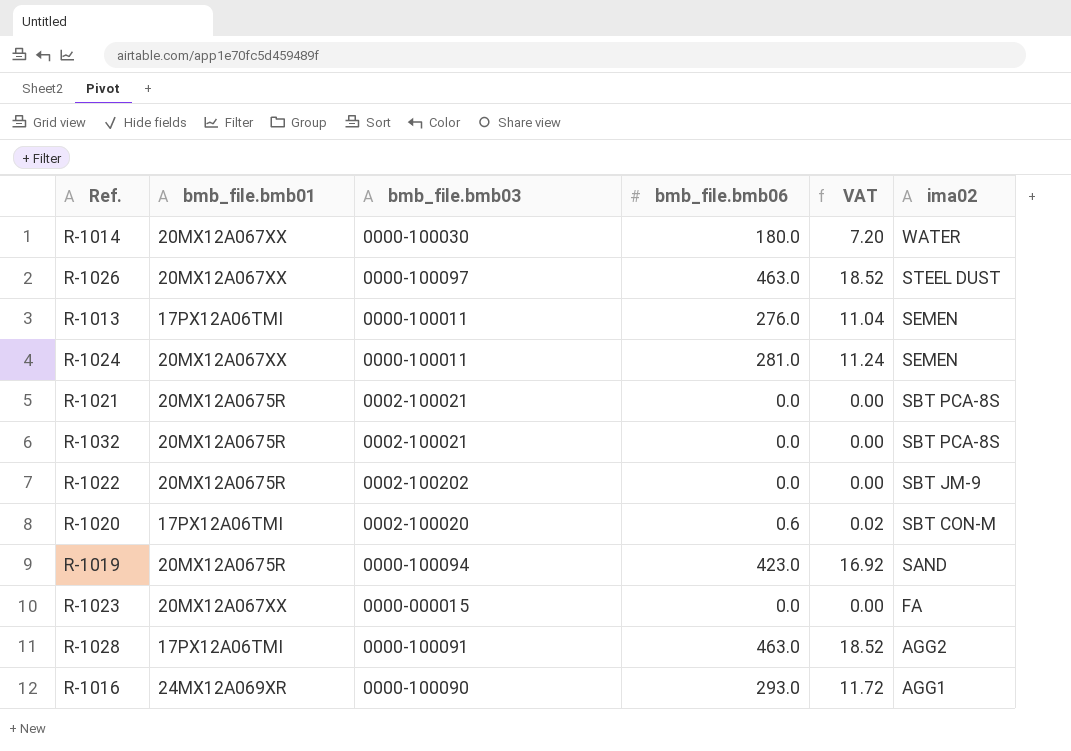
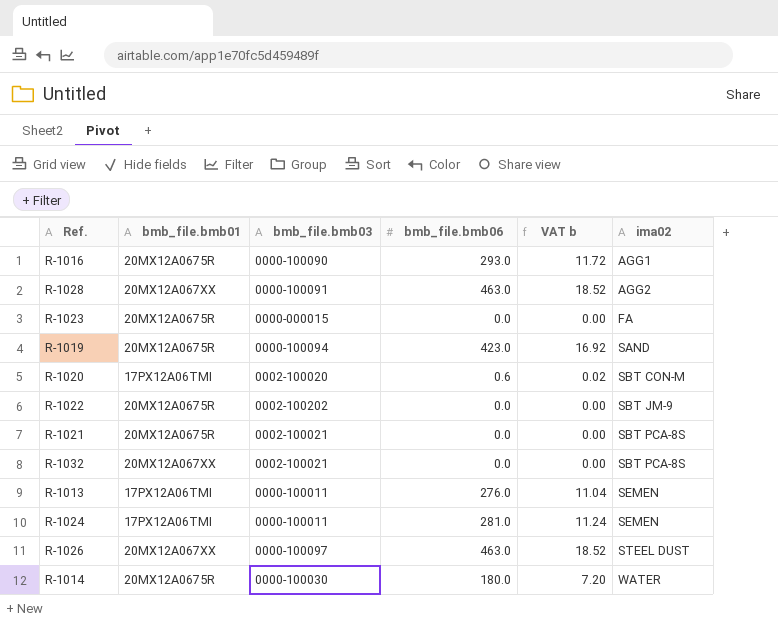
row order: ima02 descending -> ima02 ascending
column name: VAT -> VAT b
R-1016 | bmb_file.bmb01: 24MX12A069XR -> 20MX12A0675R
R-1028 | bmb_file.bmb01: 17PX12A06TMI -> 20MX12A067XX
R-1023 | bmb_file.bmb01: 20MX12A067XX -> 20MX12A0675R
R-1032 | bmb_file.bmb01: 20MX12A0675R -> 20MX12A067XX
R-1024 | bmb_file.bmb01: 20MX12A067XX -> 17PX12A06TMI
R-1014 | bmb_file.bmb01: 20MX12A067XX -> 20MX12A0675R

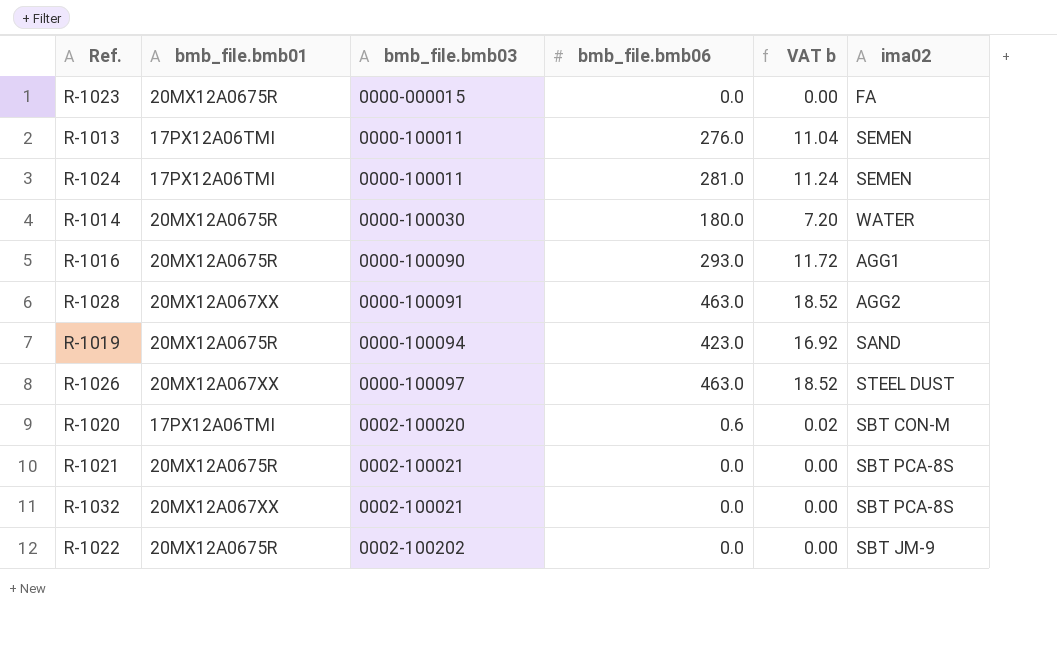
row order: ima02 ascending -> bmb_file.bmb03 ascending

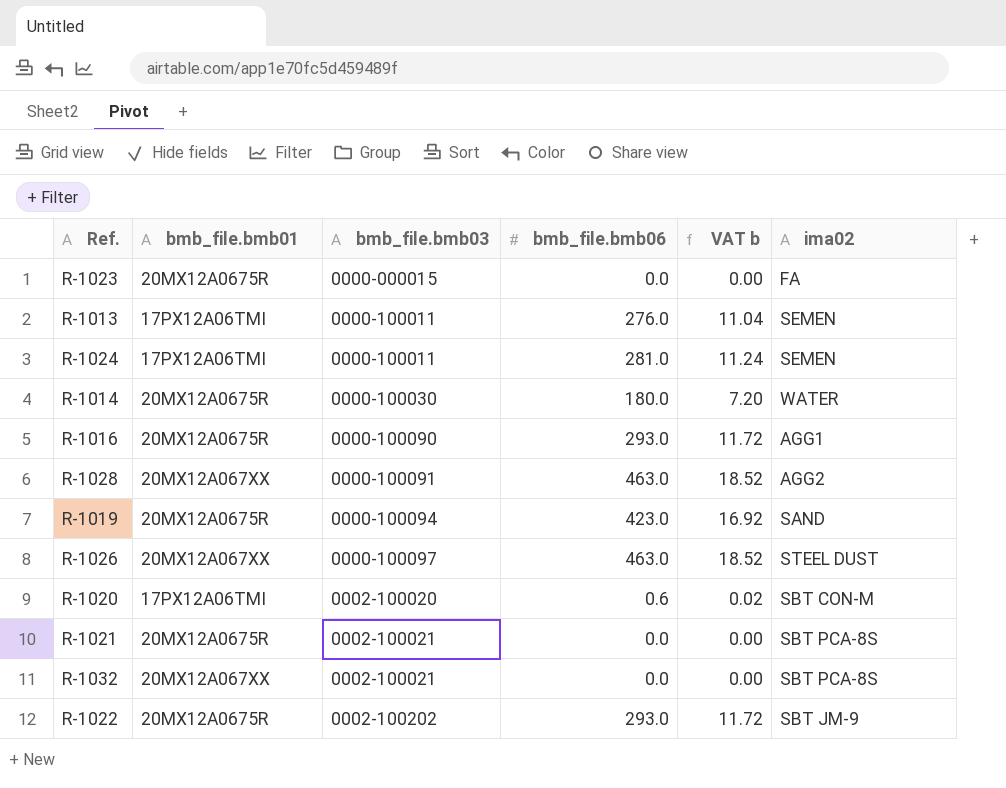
R-1022 | bmb_file.bmb06: 0.0 -> 293.0
R-1022 | VAT b: 0.00 -> 11.72

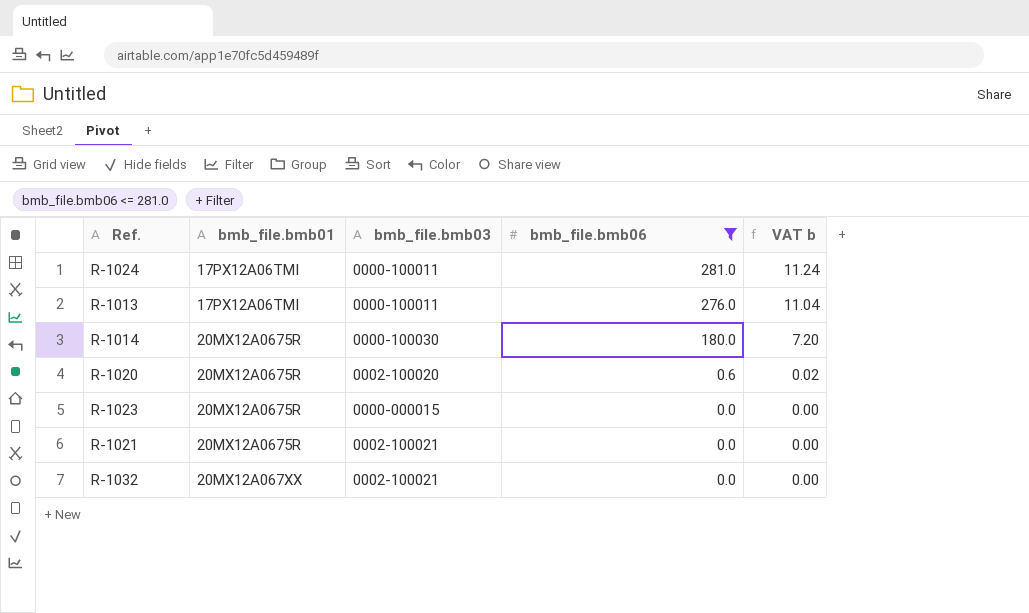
filter: none -> bmb_file.bmb06 <= 281.0
row order: bmb_file.bmb03 ascending -> bmb_file.bmb06 descending
column ima02 | position: 6 -> none
R-1020 | bmb_file.bmb01: 17PX12A06TMI -> 20MX12A0675R

